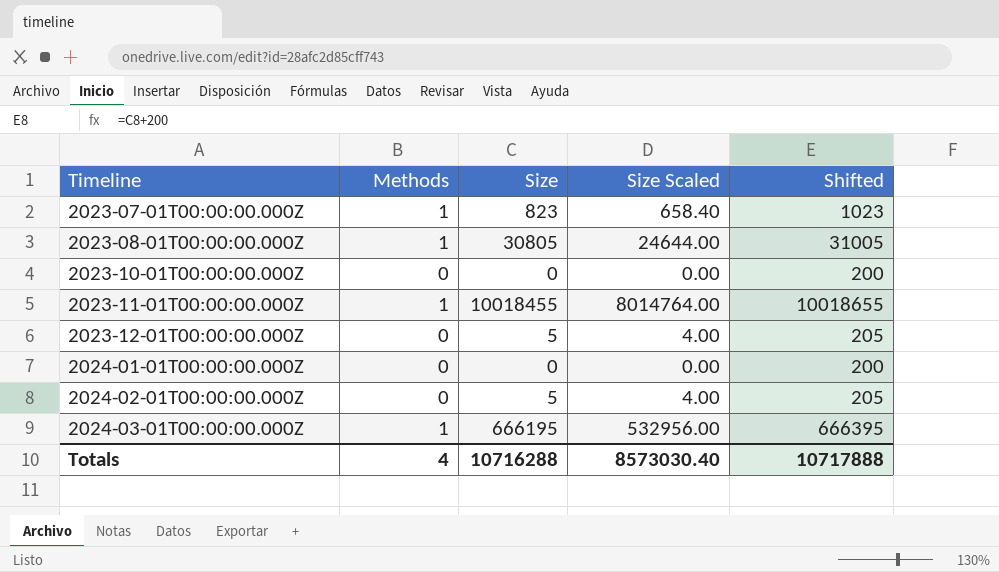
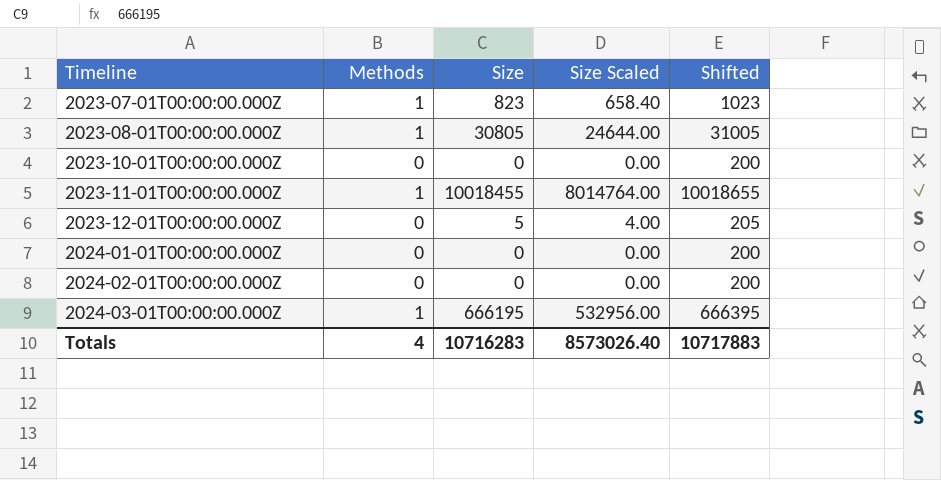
2024-02-01T00:00:00.000Z | Size: 5 -> 0
2024-02-01T00:00:00.000Z | Size Scaled: 4.00 -> 0.00
2024-02-01T00:00:00.000Z | Shifted: 205 -> 200
Totals | Size: 10716288 -> 10716283
Totals | Size Scaled: 8573030.40 -> 8573026.40
Totals | Shifted: 10717888 -> 10717883

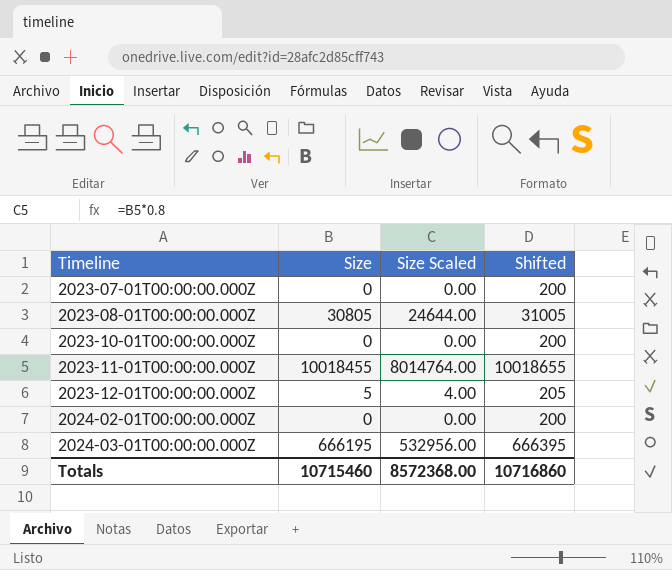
column Methods | position: 2 -> none
row 2024-01-01T00:00:00.000Z: 0 | 0 | 0.00 | 200 -> none
2023-07-01T00:00:00.000Z | Size: 823 -> 0
2023-07-01T00:00:00.000Z | Size Scaled: 658.40 -> 0.00
2023-07-01T00:00:00.000Z | Shifted: 1023 -> 200
Totals | Size: 10716283 -> 10715460
Totals | Size Scaled: 8573026.40 -> 8572368.00
Totals | Shifted: 10717883 -> 10716860

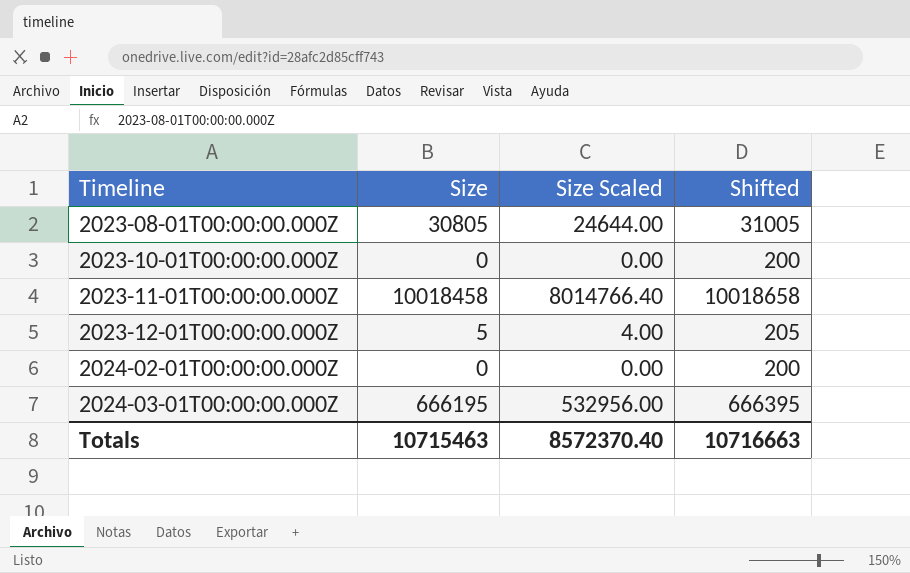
row 2023-07-01T00:00:00.000Z: 0 | 0.00 | 200 -> none
2023-11-01T00:00:00.000Z | Size: 10018455 -> 10018458
2023-11-01T00:00:00.000Z | Size Scaled: 8014764.00 -> 8014766.40
2023-11-01T00:00:00.000Z | Shifted: 10018655 -> 10018658
Totals | Size: 10715460 -> 10715463
Totals | Size Scaled: 8572368.00 -> 8572370.40
Totals | Shifted: 10716860 -> 10716663

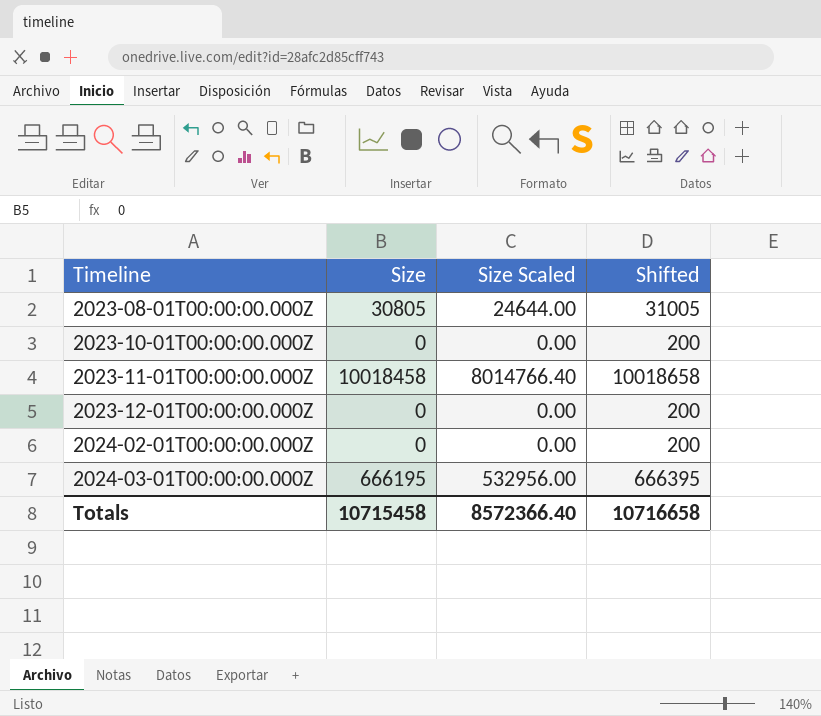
2023-12-01T00:00:00.000Z | Size: 5 -> 0
2023-12-01T00:00:00.000Z | Size Scaled: 4.00 -> 0.00
2023-12-01T00:00:00.000Z | Shifted: 205 -> 200
Totals | Size: 10715463 -> 10715458
Totals | Size Scaled: 8572370.40 -> 8572366.40
Totals | Shifted: 10716663 -> 10716658

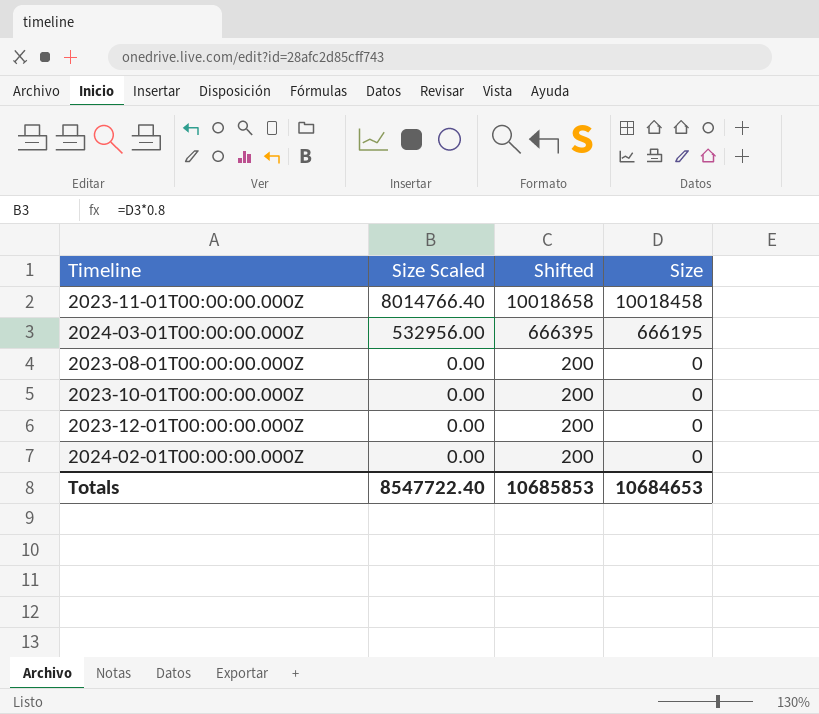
row order: Timeline ascending -> Size Scaled descending
column Size | position: 2 -> 4
2023-08-01T00:00:00.000Z | Size Scaled: 24644.00 -> 0.00
2023-08-01T00:00:00.000Z | Shifted: 31005 -> 200
2023-08-01T00:00:00.000Z | Size: 30805 -> 0
Totals | Size Scaled: 8572366.40 -> 8547722.40
Totals | Shifted: 10716658 -> 10685853
Totals | Size: 10715458 -> 10684653

